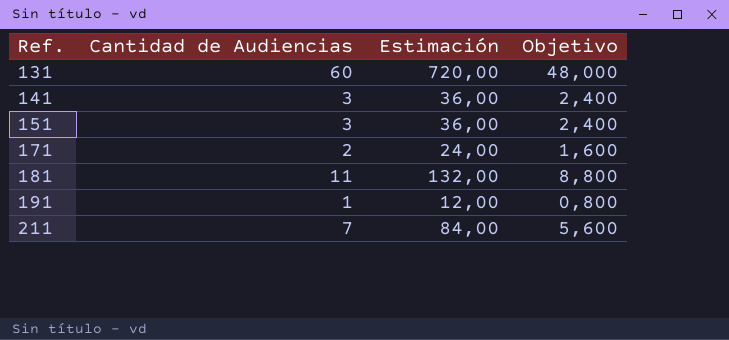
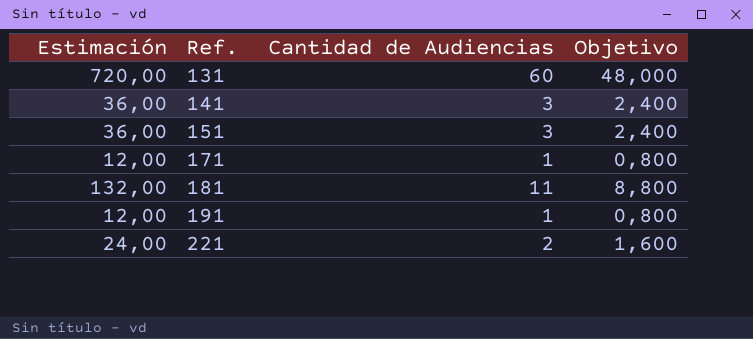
column Estimación | position: 3 -> 1
row 211: 7 | 84,00 | 5,600 -> none
171 | Estimación: 24,00 -> 12,00
171 | Cantidad de Audiencias: 2 -> 1
171 | Objetivo: 1,600 -> 0,800
row 221: none -> 24,00 | 2 | 1,600

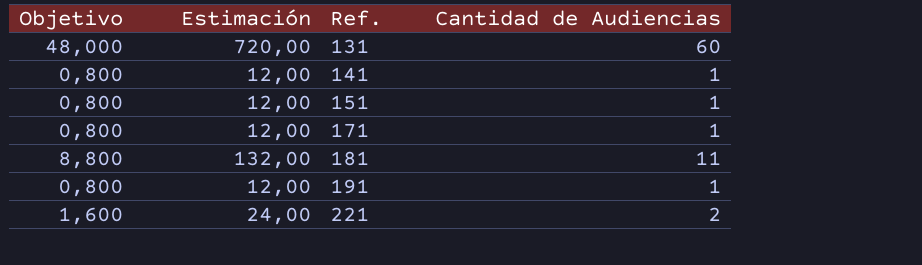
column Objetivo | position: 4 -> 1
141 | Objetivo: 2,400 -> 0,800
141 | Estimación: 36,00 -> 12,00
141 | Cantidad de Audiencias: 3 -> 1
151 | Objetivo: 2,400 -> 0,800
151 | Estimación: 36,00 -> 12,00
151 | Cantidad de Audiencias: 3 -> 1

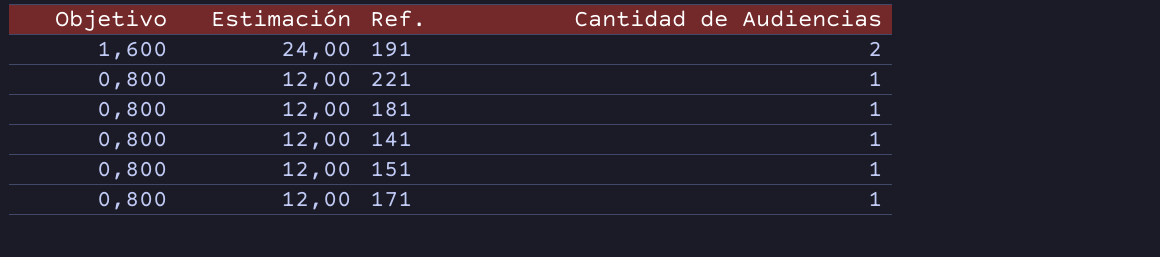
row order: Ref. ascending -> Objetivo descending
row 131: 48,000 | 720,00 | 60 -> none
191 | Objetivo: 0,800 -> 1,600
191 | Estimación: 12,00 -> 24,00
191 | Cantidad de Audiencias: 1 -> 2
221 | Objetivo: 1,600 -> 0,800
221 | Estimación: 24,00 -> 12,00
221 | Cantidad de Audiencias: 2 -> 1
181 | Objetivo: 8,800 -> 0,800
181 | Estimación: 132,00 -> 12,00
181 | Cantidad de Audiencias: 11 -> 1

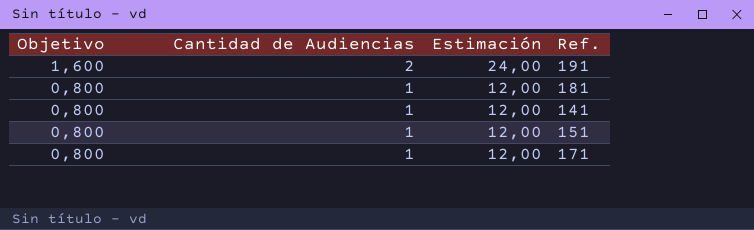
column Cantidad de Audiencias | position: 4 -> 2
row 221: 0,800 | 12,00 | 1 -> none

